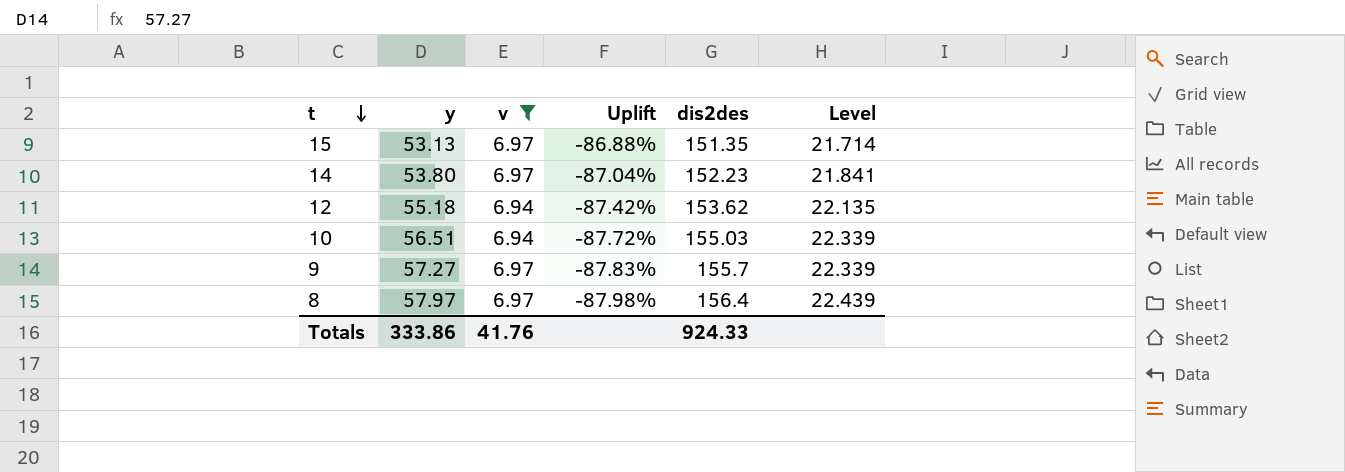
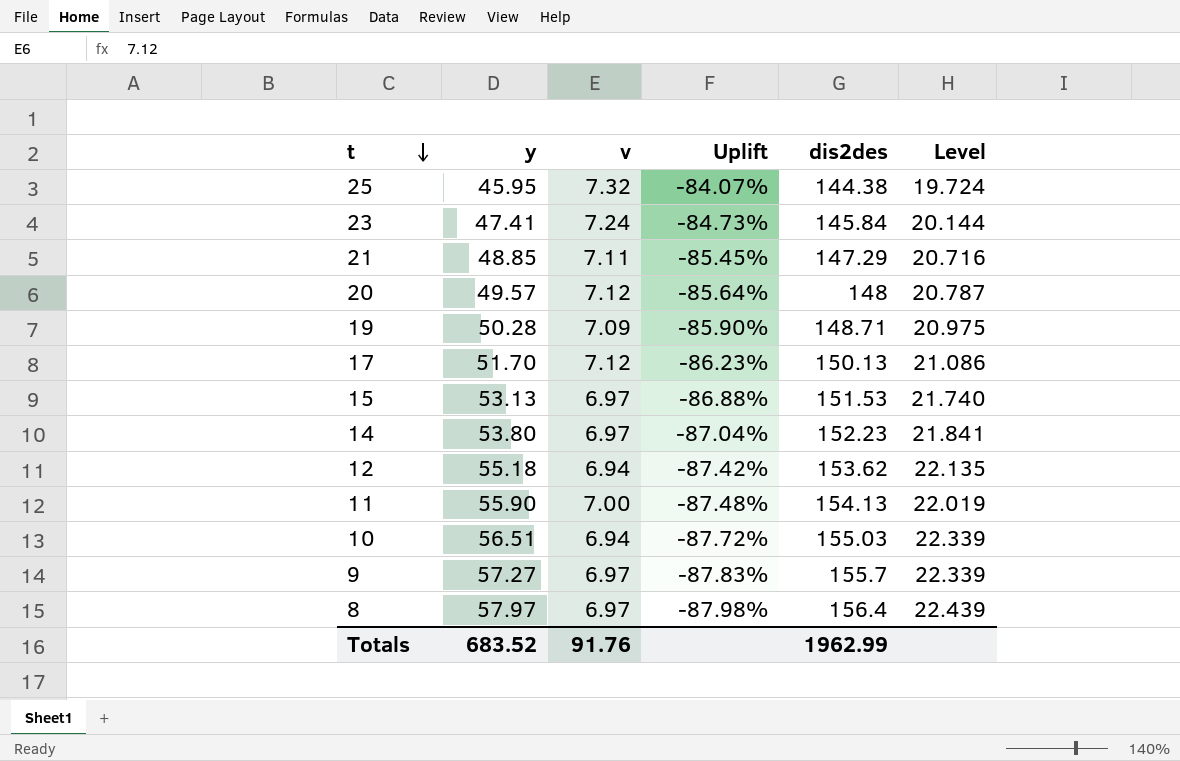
filter: v <= 6.97 -> none
15 | dis2des: 151.35 -> 151.53
15 | Level: 21.714 -> 21.740
Totals | y: 333.86 -> 683.52
Totals | v: 41.76 -> 91.76
Totals | dis2des: 924.33 -> 1962.99

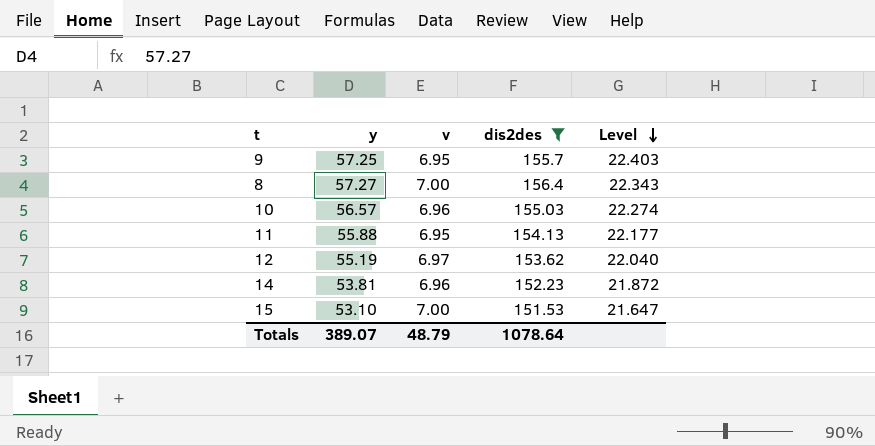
filter: none -> dis2des >= 151.53
row order: t descending -> Level descending
column Uplift | formula: ([v] - [y]) / [y] -> none
9 | y: 57.27 -> 57.25
9 | v: 6.97 -> 6.95
9 | Level: 22.339 -> 22.403
8 | y: 57.97 -> 57.27
8 | v: 6.97 -> 7.00
8 | Level: 22.439 -> 22.343
10 | y: 56.51 -> 56.57
10 | v: 6.94 -> 6.96
10 | Level: 22.339 -> 22.274
11 | y: 55.90 -> 55.88
11 | v: 7.00 -> 6.95
11 | Level: 22.019 -> 22.177
12 | y: 55.18 -> 55.19
12 | v: 6.94 -> 6.97
12 | Level: 22.135 -> 22.040
14 | y: 53.80 -> 53.81
14 | v: 6.97 -> 6.96
14 | Level: 21.841 -> 21.872
15 | y: 53.13 -> 53.10
15 | v: 6.97 -> 7.00
15 | Level: 21.740 -> 21.647
Totals | y: 683.52 -> 389.07
Totals | v: 91.76 -> 48.79
Totals | dis2des: 1962.99 -> 1078.64

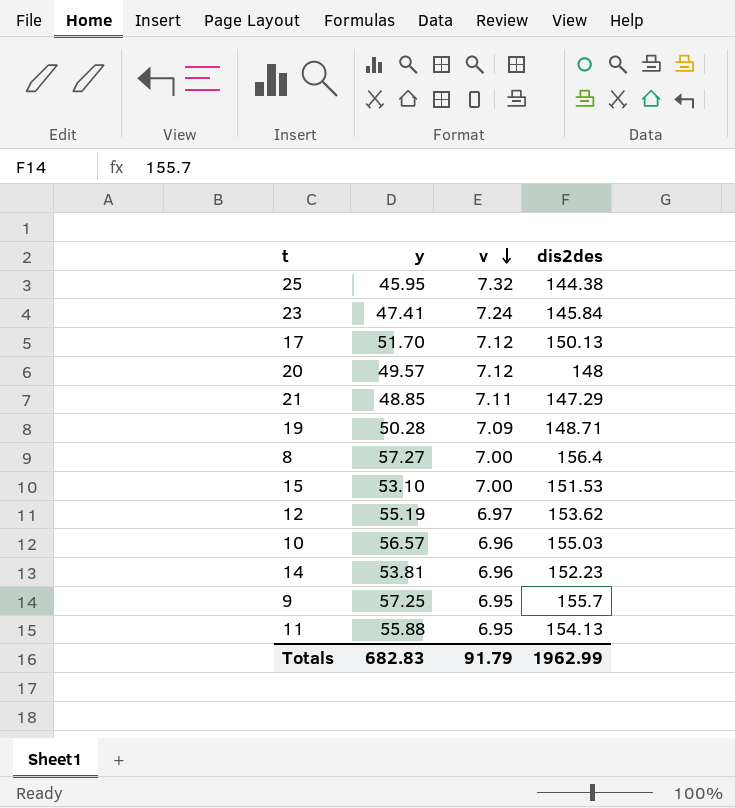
filter: dis2des >= 151.53 -> none
row order: Level descending -> v descending
column Level | formula: [dis2des] / [v] -> none
Totals | y: 389.07 -> 682.83
Totals | v: 48.79 -> 91.79
Totals | dis2des: 1078.64 -> 1962.99

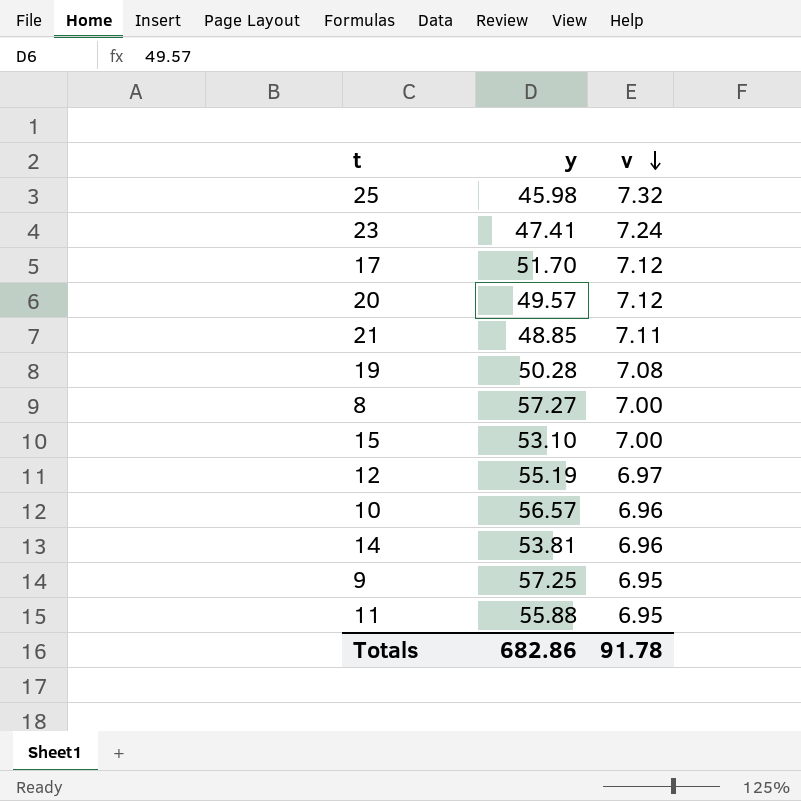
column dis2des | position: 4 -> none
25 | y: 45.95 -> 45.98
19 | v: 7.09 -> 7.08
Totals | y: 682.83 -> 682.86
Totals | v: 91.79 -> 91.78

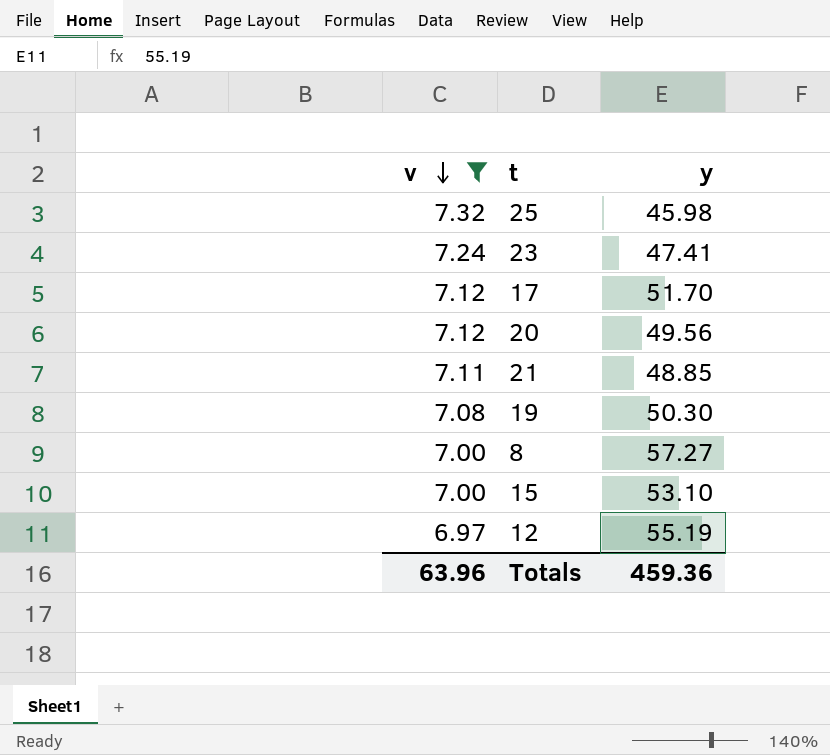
filter: none -> v >= 6.97
column v | position: 3 -> 1
20 | y: 49.57 -> 49.56
19 | y: 50.28 -> 50.30
Totals | v: 91.78 -> 63.96
Totals | y: 682.86 -> 459.36

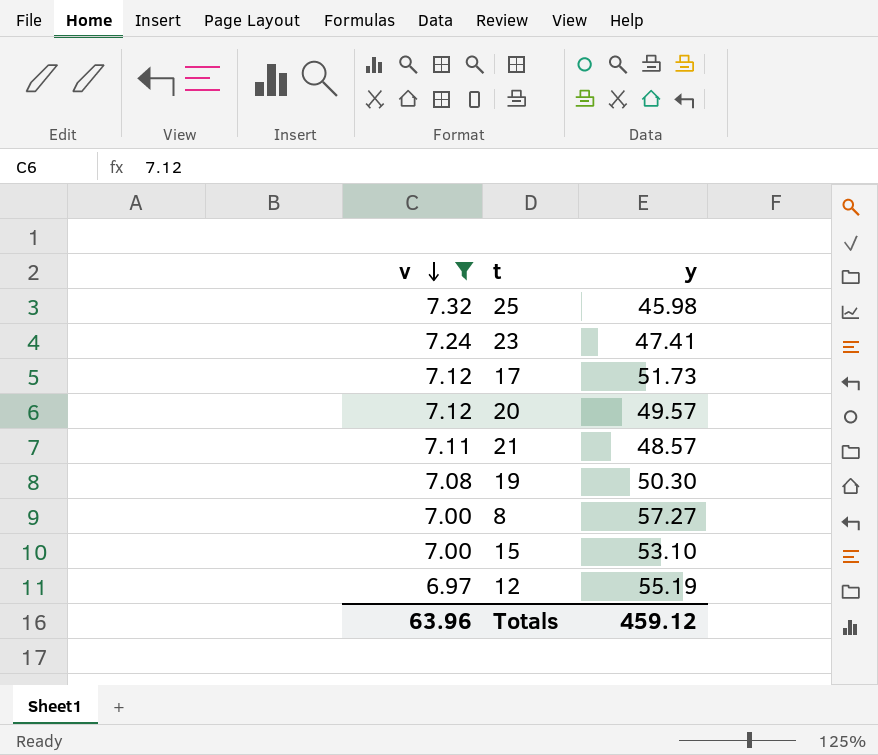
17 | y: 51.70 -> 51.73
20 | y: 49.56 -> 49.57
21 | y: 48.85 -> 48.57
Totals | y: 459.36 -> 459.12

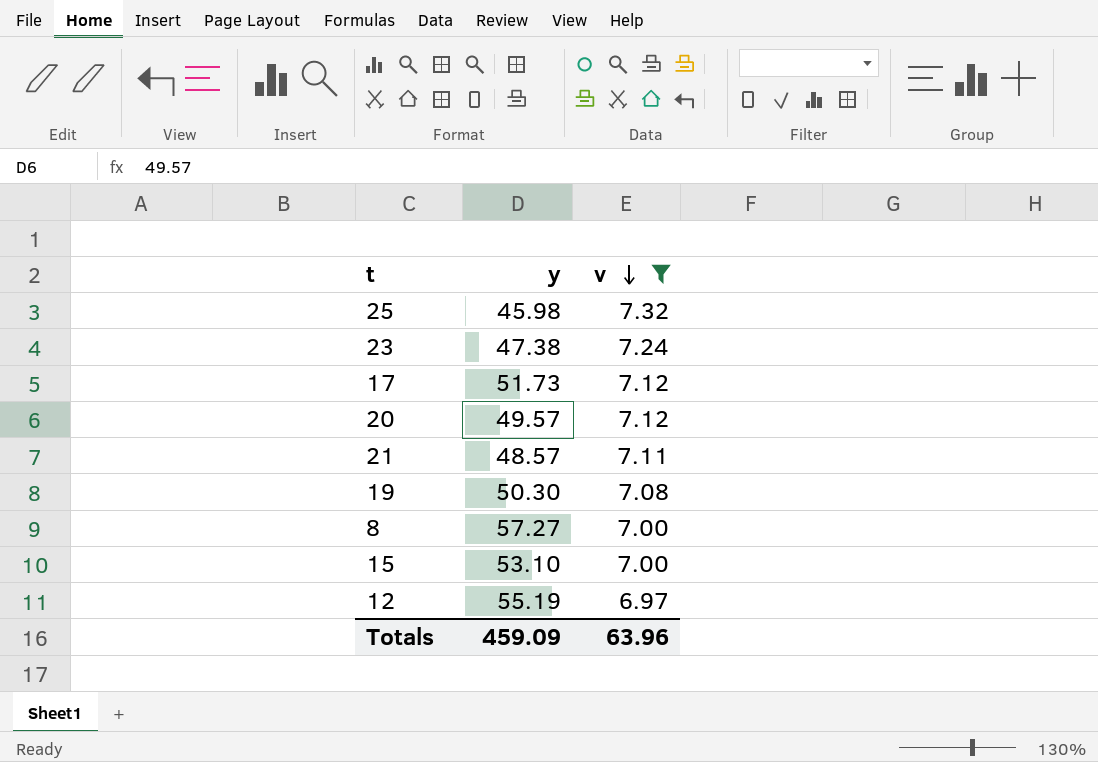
column v | position: 1 -> 3
23 | y: 47.41 -> 47.38
Totals | y: 459.12 -> 459.09

